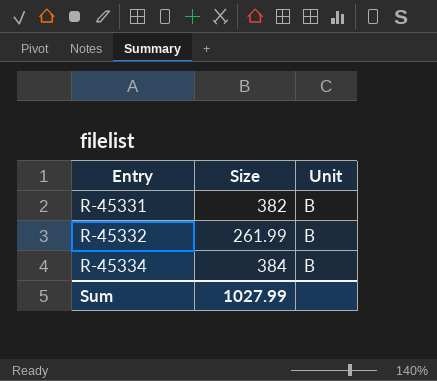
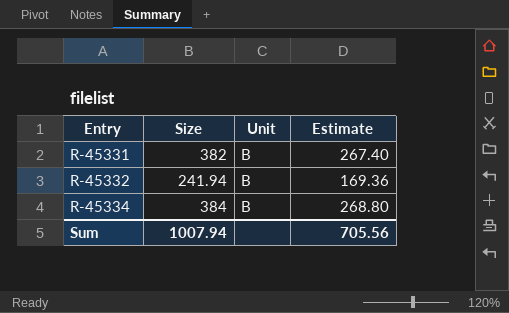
column Estimate | formula: none -> [Size] * 0.7
R-45332 | Size: 261.99 -> 241.94
Sum | Size: 1027.99 -> 1007.94

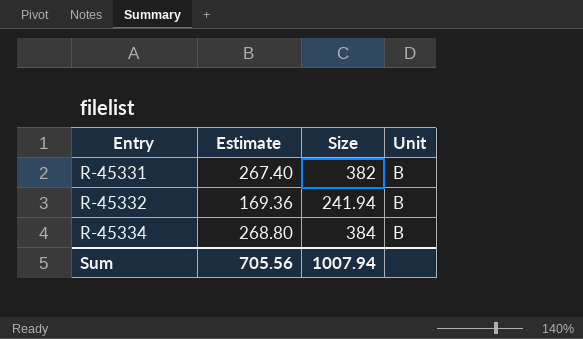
column Estimate | position: 4 -> 2

